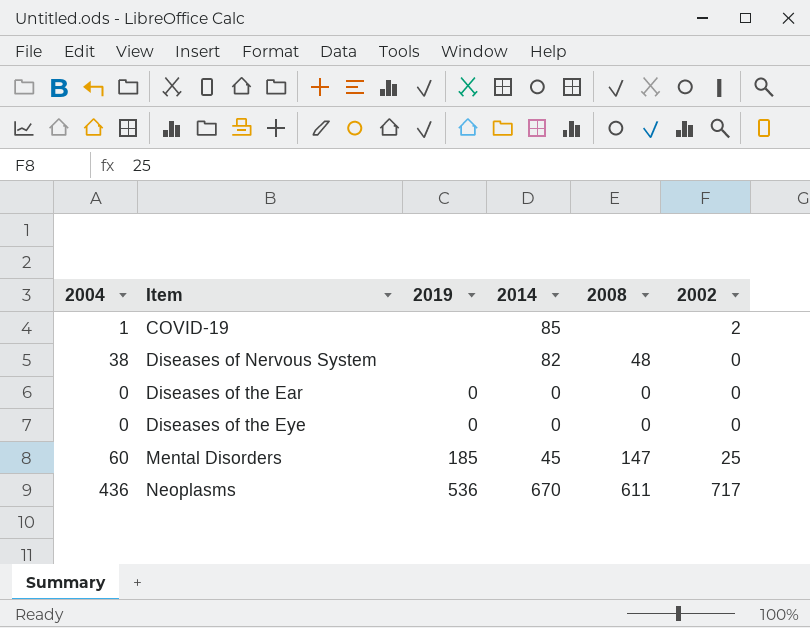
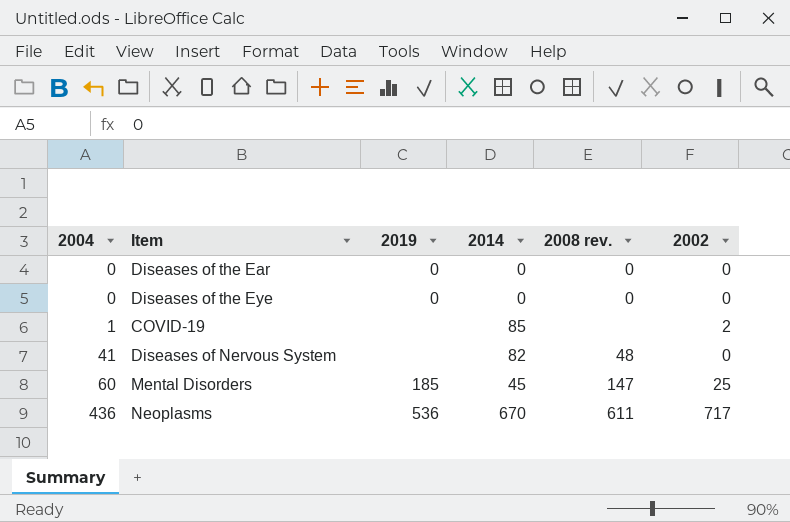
row order: Item ascending -> 2004 ascending
column name: 2008 -> 2008 rev.
Diseases of Nervous System | 2004: 38 -> 41

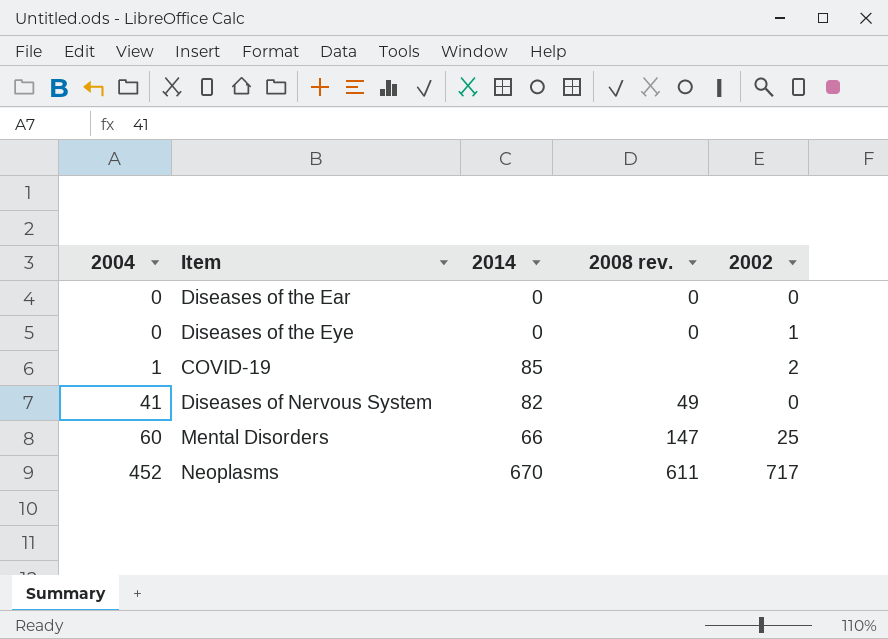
column 2019 | position: 3 -> none
Diseases of the Eye | 2002: 0 -> 1
Diseases of Nervous System | 2008 rev.: 48 -> 49
Mental Disorders | 2014: 45 -> 66
Neoplasms | 2004: 436 -> 452

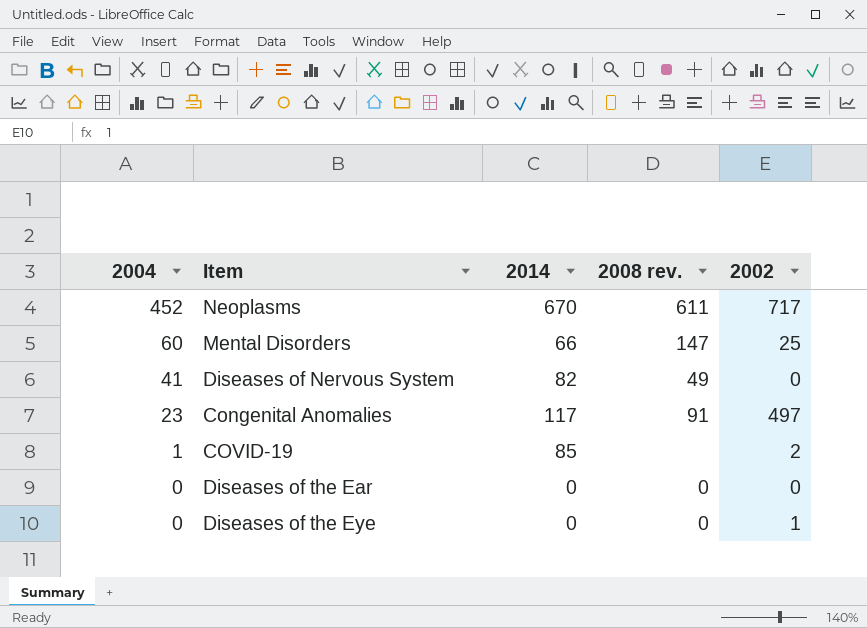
row order: 2004 ascending -> 2004 descending
row Congenital Anomalies: none -> 23 | 117 | 91 | 497

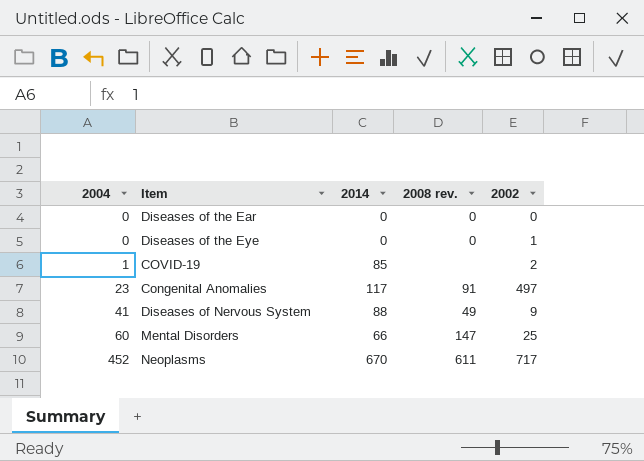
row order: 2004 descending -> 2004 ascending
Diseases of Nervous System | 2014: 82 -> 88
Diseases of Nervous System | 2002: 0 -> 9

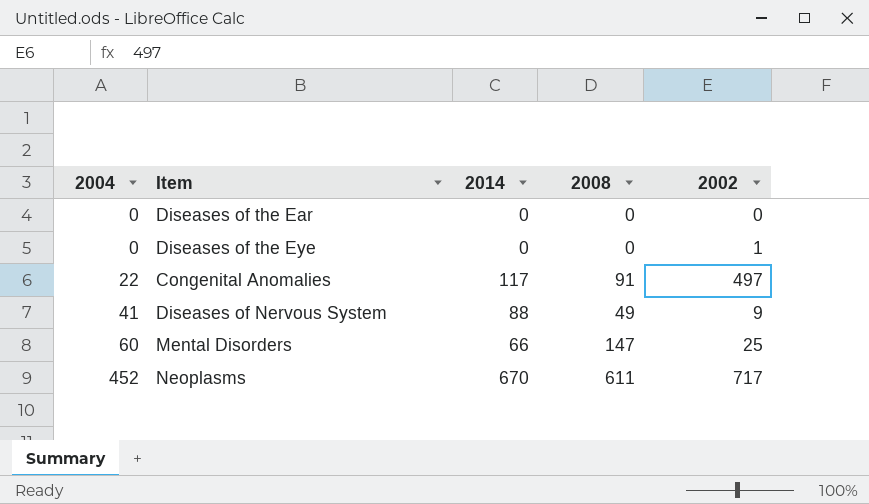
column name: 2008 rev. -> 2008
row COVID-19: 1 | 85 | none | 2 -> none
Congenital Anomalies | 2004: 23 -> 22

